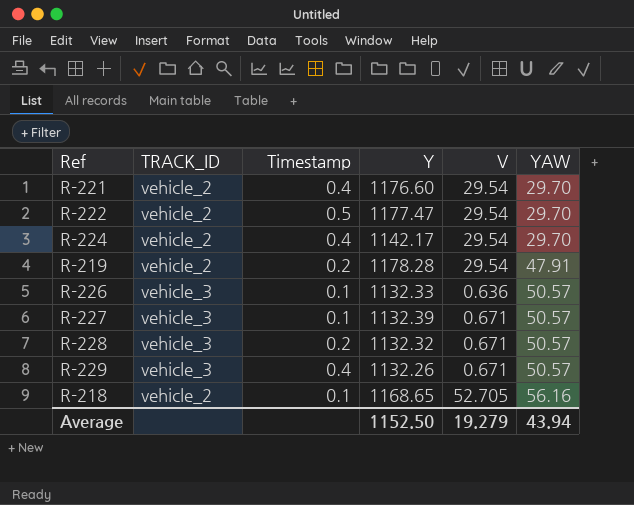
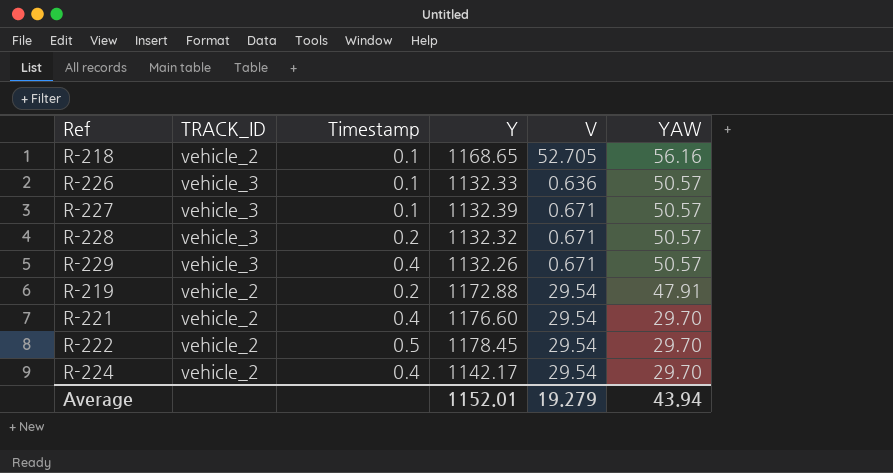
row order: YAW ascending -> YAW descending
R-219 | Y: 1178.28 -> 1172.88
R-222 | Y: 1177.47 -> 1178.45
Average | Y: 1152.50 -> 1152.01

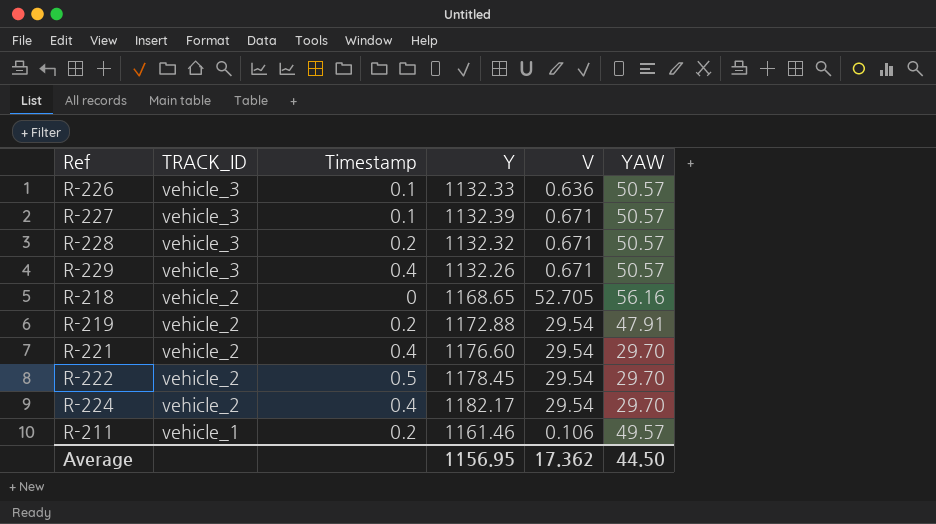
row order: YAW descending -> TRACK_ID descending
R-218 | Timestamp: 0.1 -> 0
R-224 | Y: 1142.17 -> 1182.17
row R-211: none -> vehicle_1 | 0.2 | 1161.46 | 0.106 | 49.57
Average | Y: 1152.01 -> 1156.95
Average | V: 19.279 -> 17.362
Average | YAW: 43.94 -> 44.50

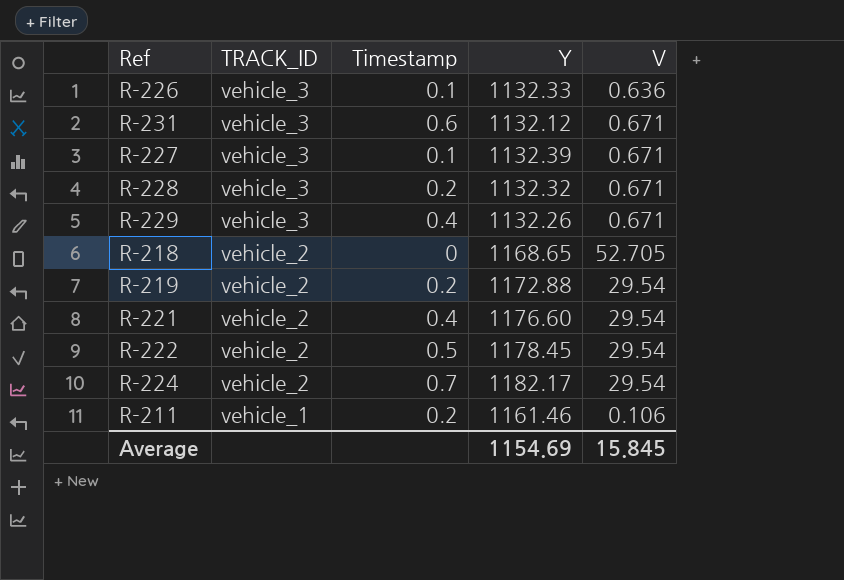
column YAW | position: 6 -> none
row R-231: none -> vehicle_3 | 0.6 | 1132.12 | 0.671
R-224 | Timestamp: 0.4 -> 0.7
Average | Y: 1156.95 -> 1154.69
Average | V: 17.362 -> 15.845

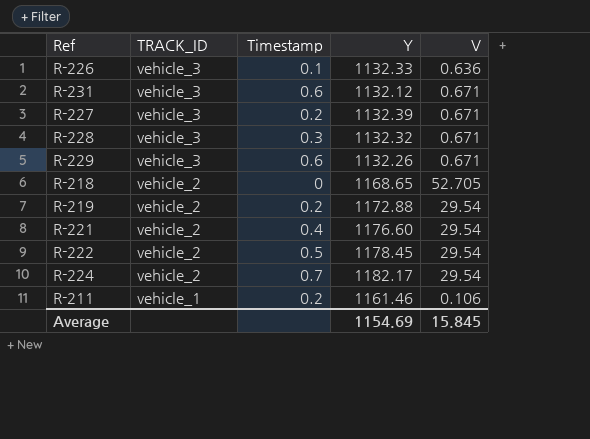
R-227 | Timestamp: 0.1 -> 0.2
R-228 | Timestamp: 0.2 -> 0.3
R-229 | Timestamp: 0.4 -> 0.6

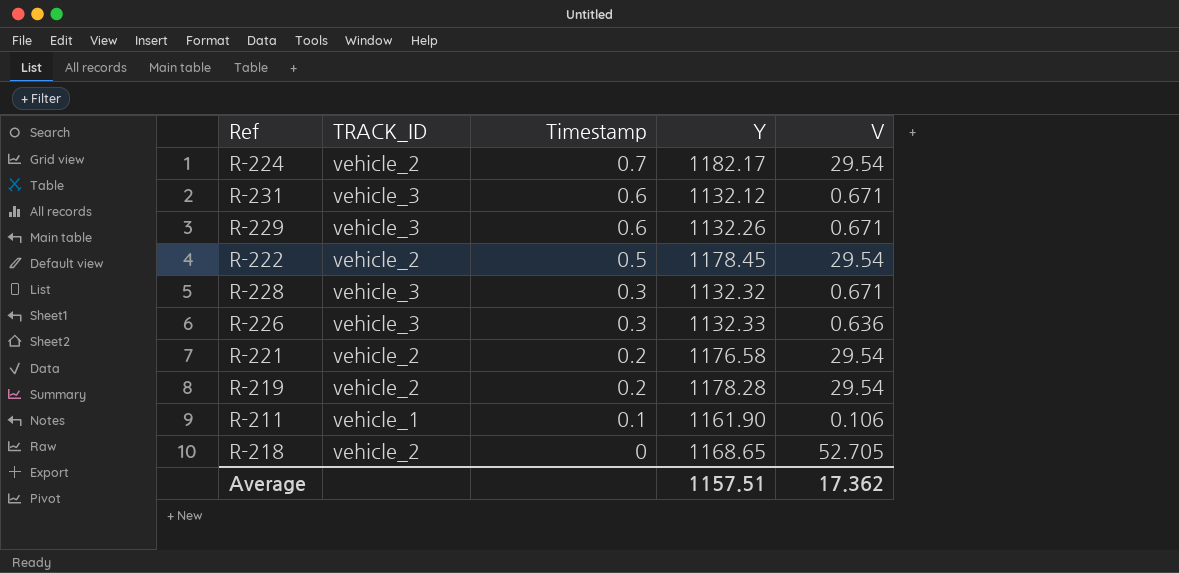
row order: TRACK_ID descending -> Timestamp descending
row R-227: vehicle_3 | 0.2 | 1132.39 | 0.671 -> none
R-226 | Timestamp: 0.1 -> 0.3
R-221 | Timestamp: 0.4 -> 0.2
R-221 | Y: 1176.60 -> 1176.58
R-219 | Y: 1172.88 -> 1178.28
R-211 | Timestamp: 0.2 -> 0.1
R-211 | Y: 1161.46 -> 1161.90
Average | Y: 1154.69 -> 1157.51
Average | V: 15.845 -> 17.362

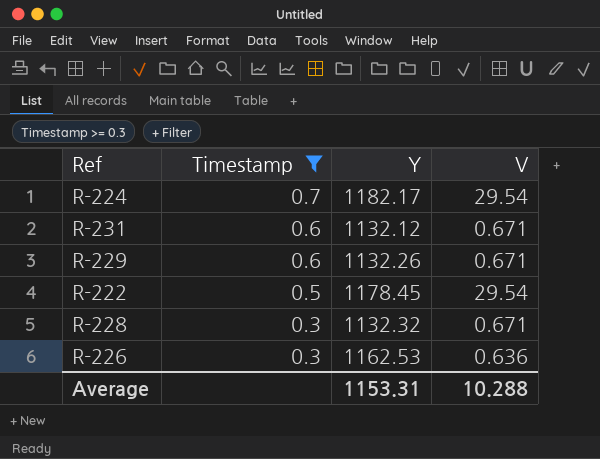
filter: none -> Timestamp >= 0.3
column TRACK_ID | position: 2 -> none
R-226 | Y: 1132.33 -> 1162.53
Average | Y: 1157.51 -> 1153.31
Average | V: 17.362 -> 10.288

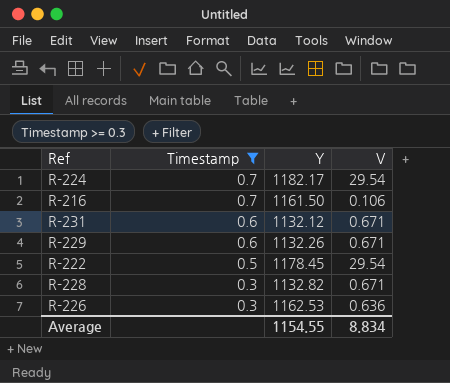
row R-216: none -> 0.7 | 1161.50 | 0.106
R-228 | Y: 1132.32 -> 1132.82
Average | Y: 1153.31 -> 1154.55
Average | V: 10.288 -> 8.834

